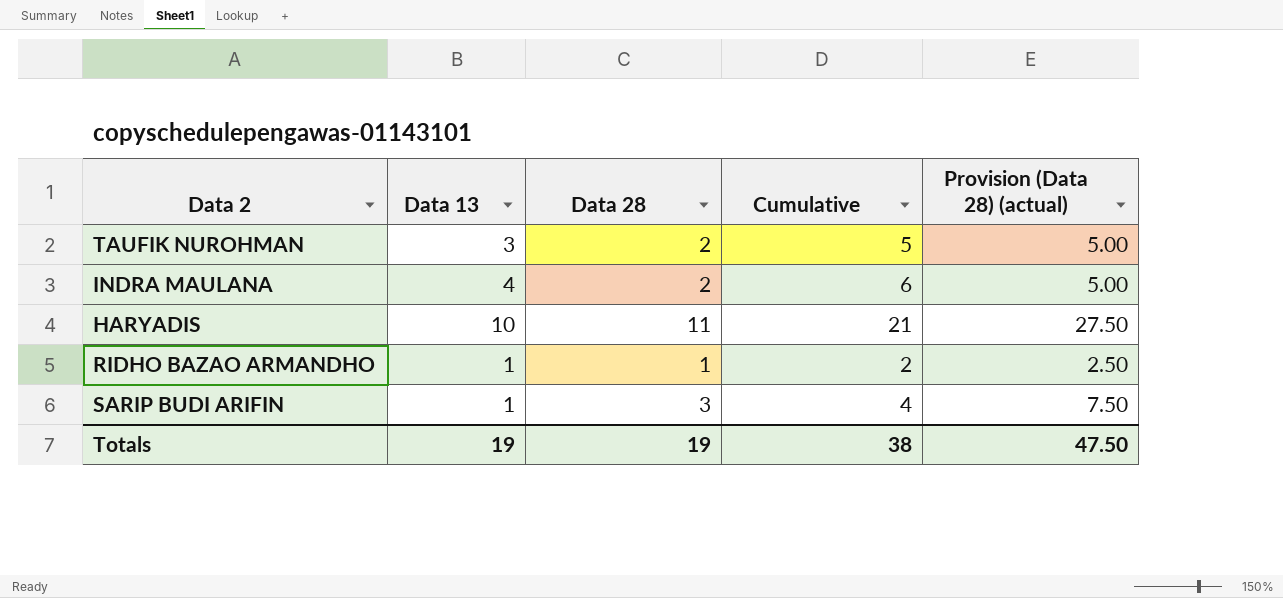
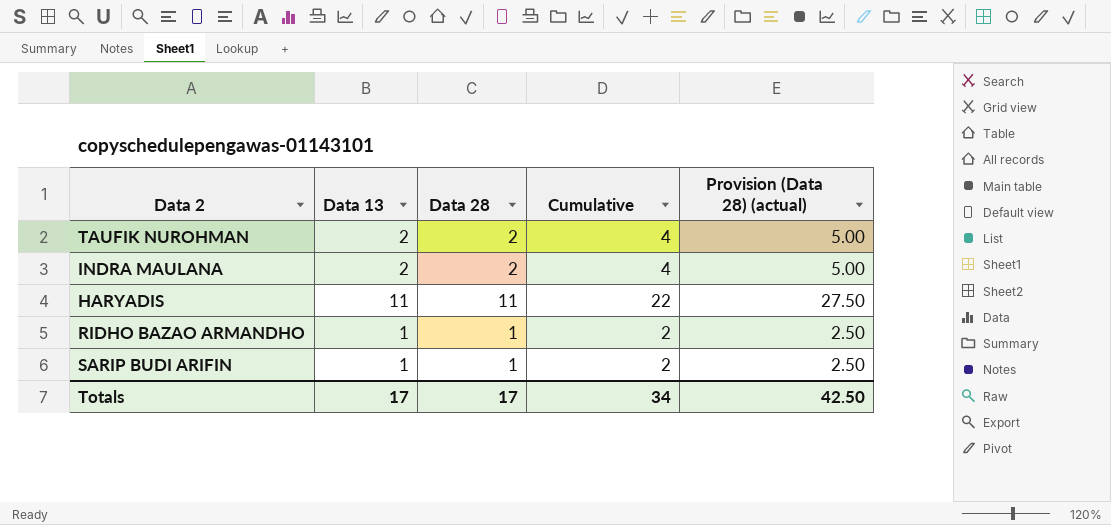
TAUFIK NUROHMAN | Data 13: 3 -> 2
TAUFIK NUROHMAN | Cumulative: 5 -> 4
INDRA MAULANA | Data 13: 4 -> 2
INDRA MAULANA | Cumulative: 6 -> 4
HARYADIS | Data 13: 10 -> 11
HARYADIS | Cumulative: 21 -> 22
SARIP BUDI ARIFIN | Data 28: 3 -> 1
SARIP BUDI ARIFIN | Cumulative: 4 -> 2
SARIP BUDI ARIFIN | Provision (Data 28) (actual): 7.50 -> 2.50
Totals | Data 13: 19 -> 17
Totals | Data 28: 19 -> 17
Totals | Cumulative: 38 -> 34
Totals | Provision (Data 28) (actual): 47.50 -> 42.50

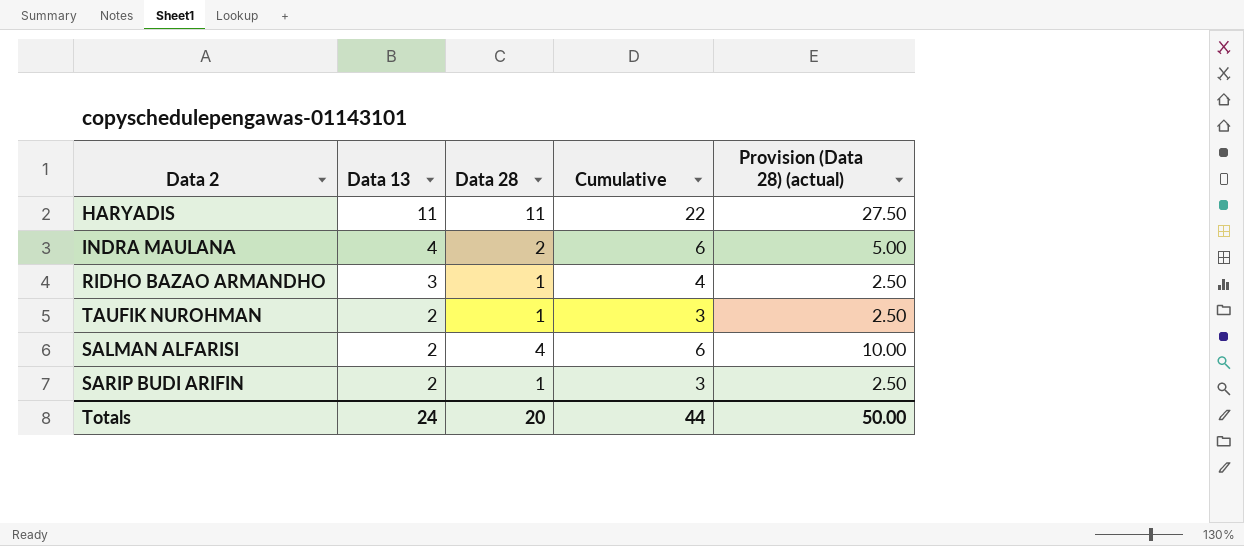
row order: none -> Data 13 descending
INDRA MAULANA | Data 13: 2 -> 4
INDRA MAULANA | Cumulative: 4 -> 6
RIDHO BAZAO ARMANDHO | Data 13: 1 -> 3
RIDHO BAZAO ARMANDHO | Cumulative: 2 -> 4
TAUFIK NUROHMAN | Data 28: 2 -> 1
TAUFIK NUROHMAN | Cumulative: 4 -> 3
TAUFIK NUROHMAN | Provision (Data 28) (actual): 5.00 -> 2.50
row SALMAN ALFARISI: none -> 2 | 4 | 6 | 10.00
SARIP BUDI ARIFIN | Data 13: 1 -> 2
SARIP BUDI ARIFIN | Cumulative: 2 -> 3
Totals | Data 13: 17 -> 24
Totals | Data 28: 17 -> 20
Totals | Cumulative: 34 -> 44
Totals | Provision (Data 28) (actual): 42.50 -> 50.00

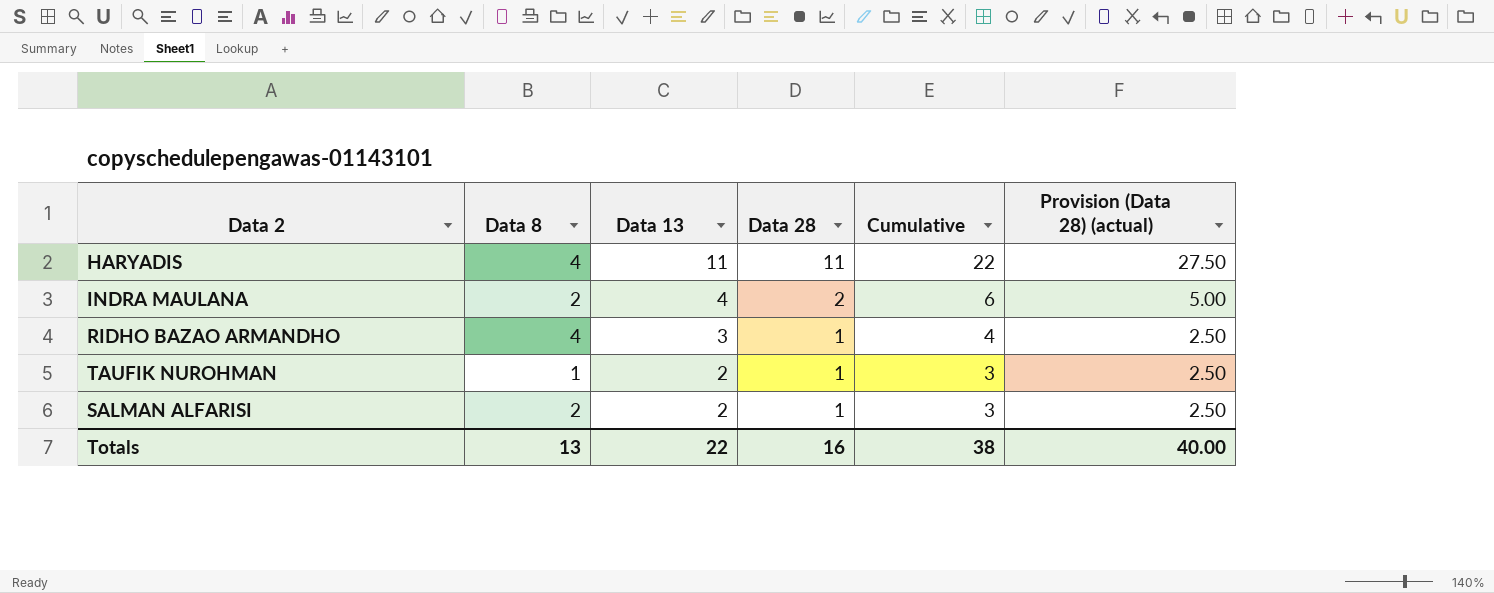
column Data 8 | position: none -> 2
row SARIP BUDI ARIFIN: 2 | 1 | 3 | 2.50 -> none
SALMAN ALFARISI | Data 28: 4 -> 1
SALMAN ALFARISI | Cumulative: 6 -> 3
SALMAN ALFARISI | Provision (Data 28) (actual): 10.00 -> 2.50
Totals | Data 13: 24 -> 22
Totals | Data 28: 20 -> 16
Totals | Cumulative: 44 -> 38
Totals | Provision (Data 28) (actual): 50.00 -> 40.00

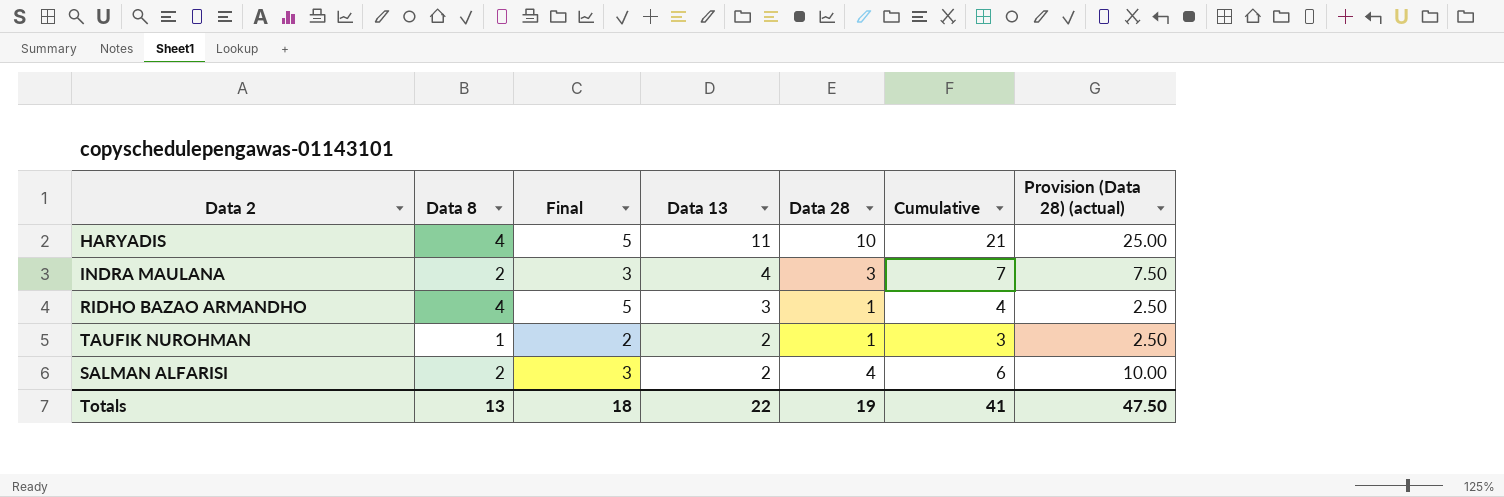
column Final | formula: none -> [Data 8] + 1
HARYADIS | Data 28: 11 -> 10
HARYADIS | Cumulative: 22 -> 21
HARYADIS | Provision (Data 28) (actual): 27.50 -> 25.00
INDRA MAULANA | Data 28: 2 -> 3
INDRA MAULANA | Cumulative: 6 -> 7
INDRA MAULANA | Provision (Data 28) (actual): 5.00 -> 7.50
SALMAN ALFARISI | Data 28: 1 -> 4
SALMAN ALFARISI | Cumulative: 3 -> 6
SALMAN ALFARISI | Provision (Data 28) (actual): 2.50 -> 10.00
Totals | Data 28: 16 -> 19
Totals | Cumulative: 38 -> 41
Totals | Provision (Data 28) (actual): 40.00 -> 47.50

